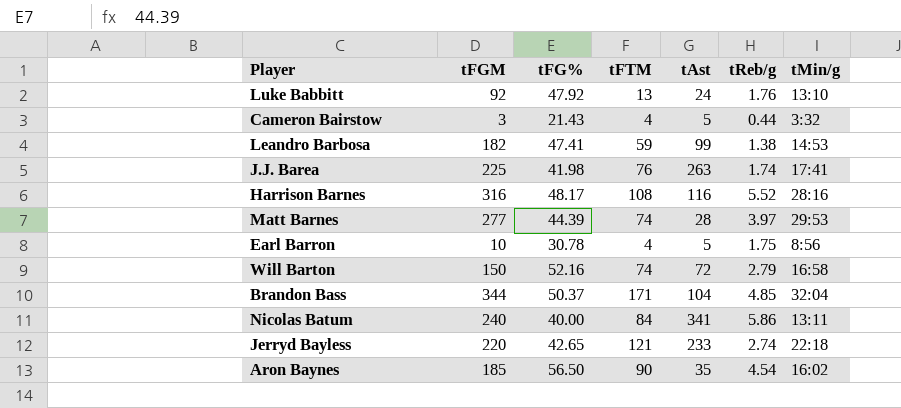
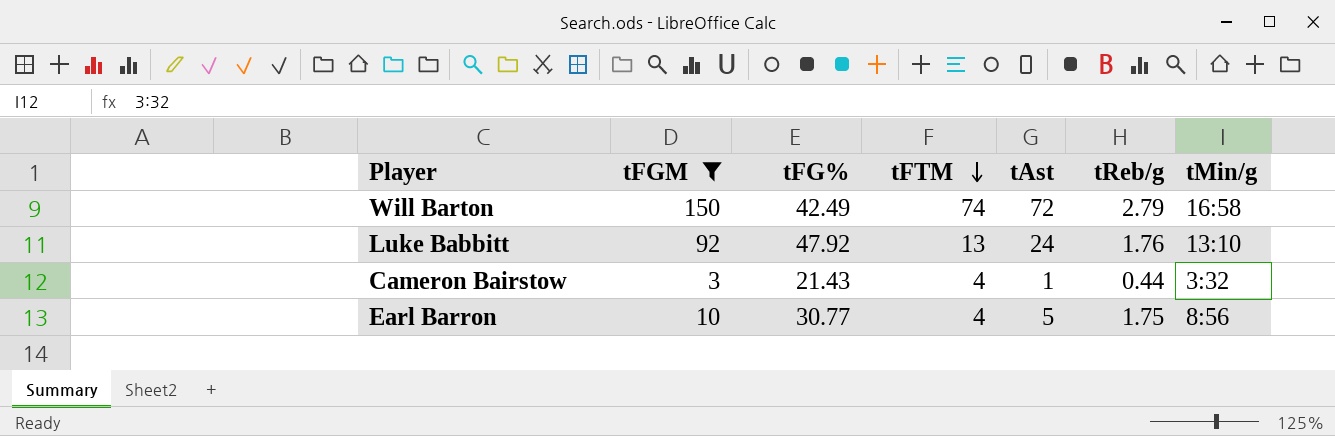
filter: none -> tFGM <= 150
row order: none -> tFTM descending
Will Barton | tFG%: 52.16 -> 42.49
Cameron Bairstow | tAst: 5 -> 1
Earl Barron | tFG%: 30.78 -> 30.77

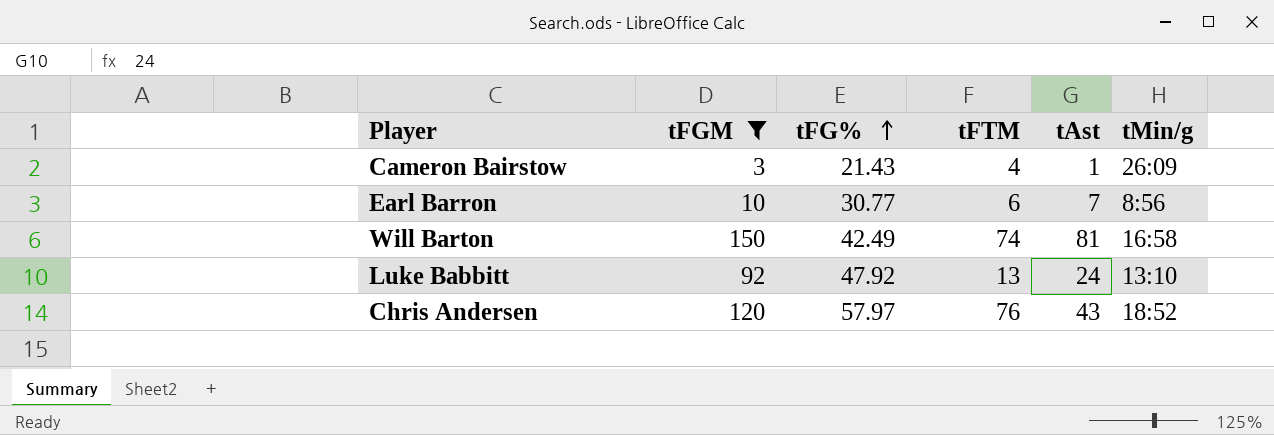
row order: tFTM descending -> tFG% ascending
column tReb/g | position: 6 -> none
Cameron Bairstow | tMin/g: 3:32 -> 26:09
Earl Barron | tFTM: 4 -> 6
Earl Barron | tAst: 5 -> 7
Will Barton | tAst: 72 -> 81
row Chris Andersen: none -> 120 | 57.97 | 76 | 43 | 18:52

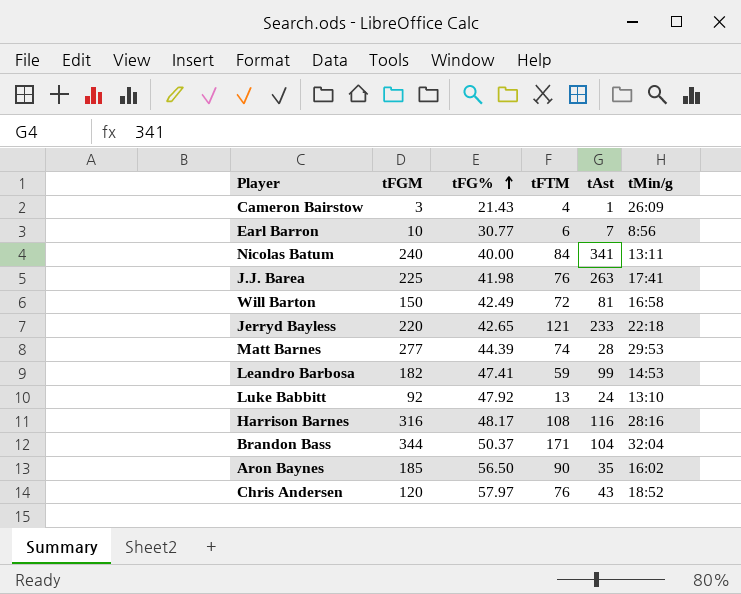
filter: tFGM <= 150 -> none
Will Barton | tFTM: 74 -> 72

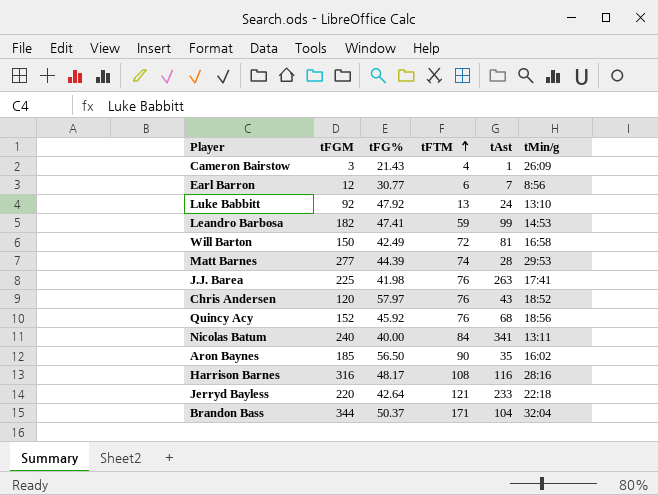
row order: tFG% ascending -> tFTM ascending
Earl Barron | tFGM: 10 -> 12
row Quincy Acy: none -> 152 | 45.92 | 76 | 68 | 18:56
Jerryd Bayless | tFG%: 42.65 -> 42.64

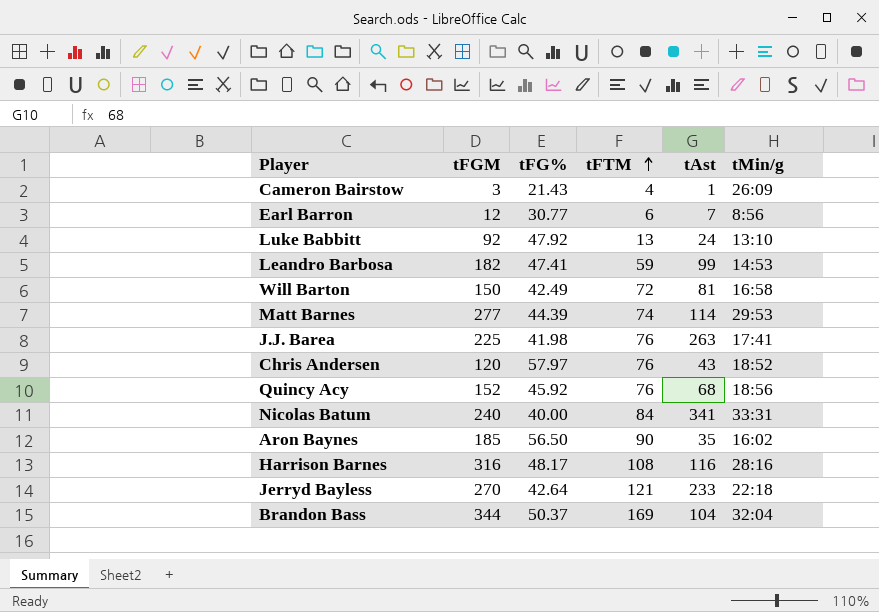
Matt Barnes | tAst: 28 -> 114
Nicolas Batum | tMin/g: 13:11 -> 33:31
Jerryd Bayless | tFGM: 220 -> 270
Brandon Bass | tFTM: 171 -> 169

